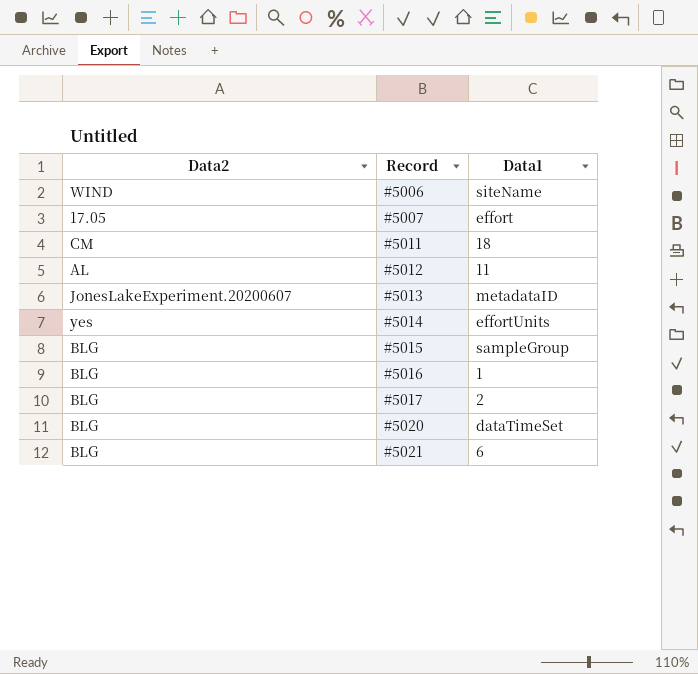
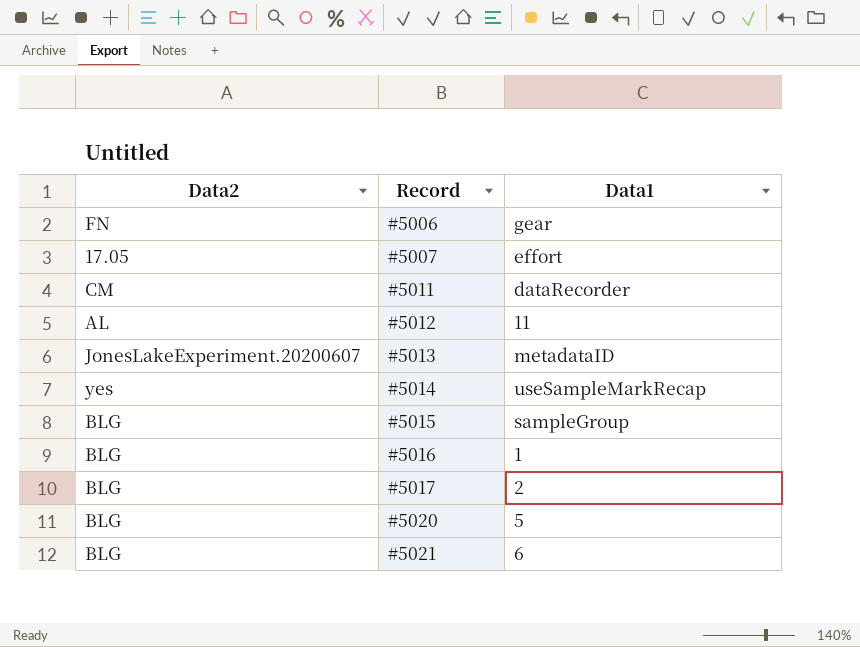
#5006 | Data2: WIND -> FN
#5006 | Data1: siteName -> gear
#5011 | Data1: 18 -> dataRecorder
#5014 | Data1: effortUnits -> useSampleMarkRecap
#5020 | Data1: dataTimeSet -> 5

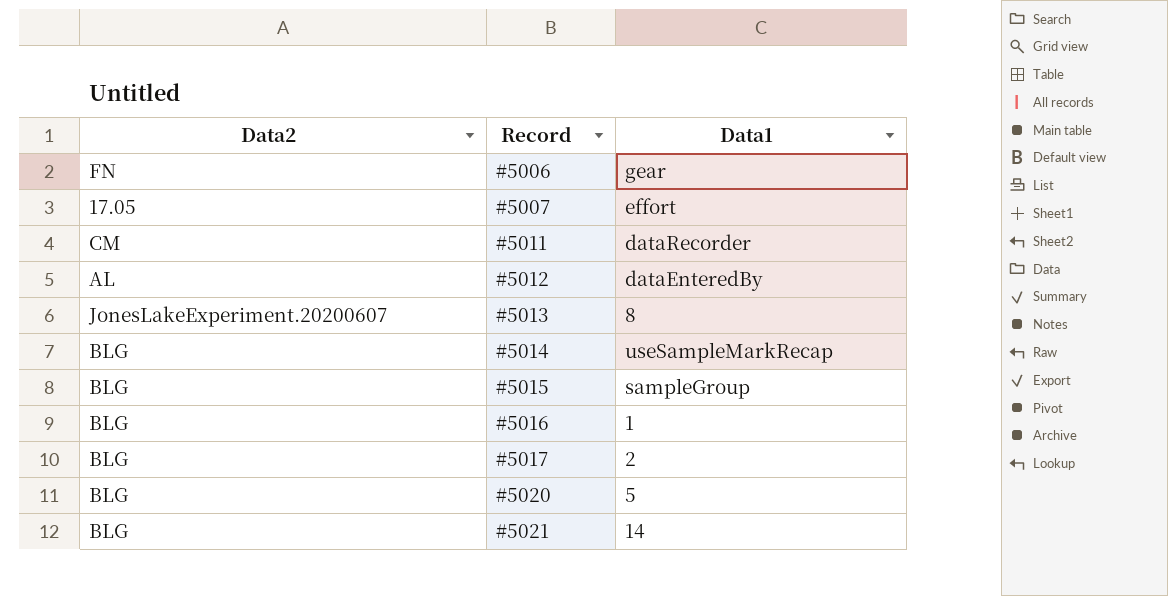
#5012 | Data1: 11 -> dataEnteredBy
#5013 | Data1: metadataID -> 8
#5014 | Data2: yes -> BLG
#5021 | Data1: 6 -> 14

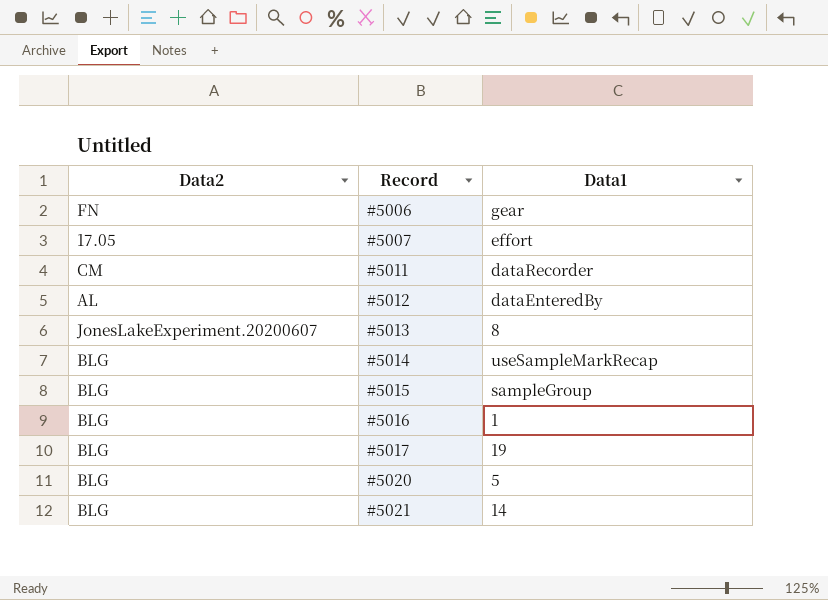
#5017 | Data1: 2 -> 19

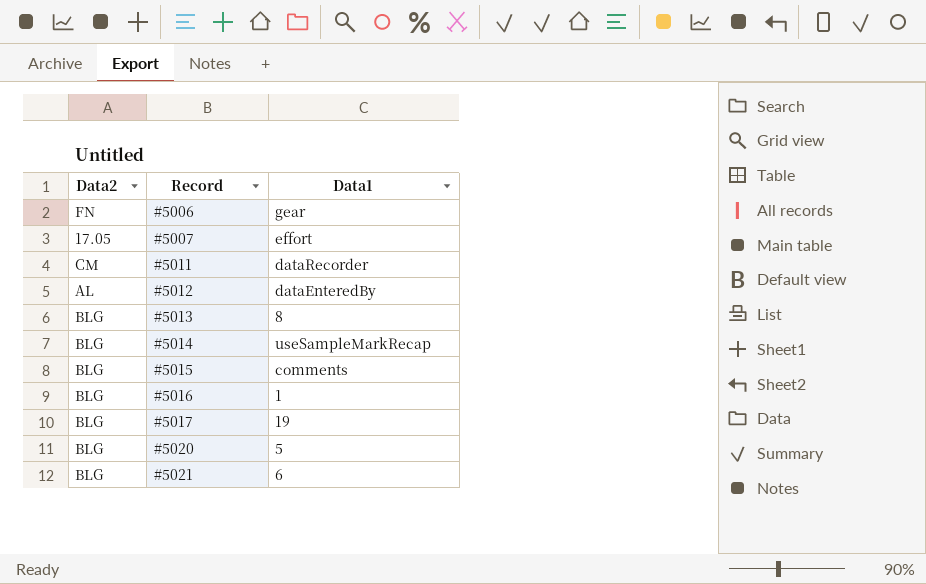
#5013 | Data2: JonesLakeExperiment.20200607 -> BLG
#5015 | Data1: sampleGroup -> comments
#5021 | Data1: 14 -> 6

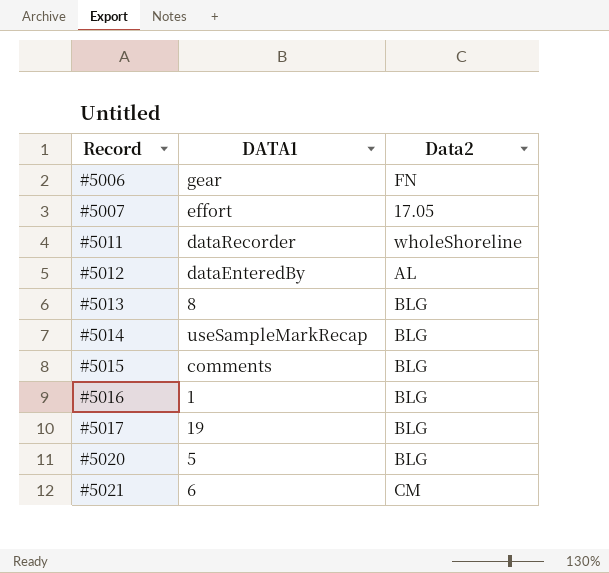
column name: Data1 -> DATA1
column Data2 | position: 1 -> 3
#5011 | Data2: CM -> wholeShoreline
#5021 | Data2: BLG -> CM

